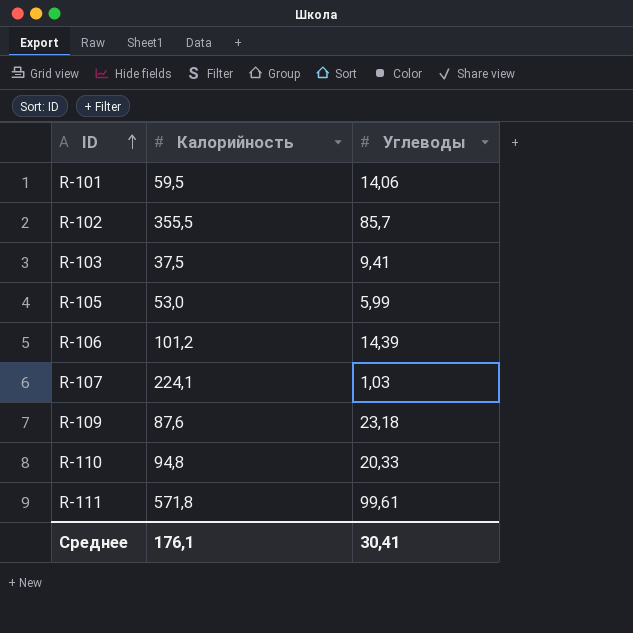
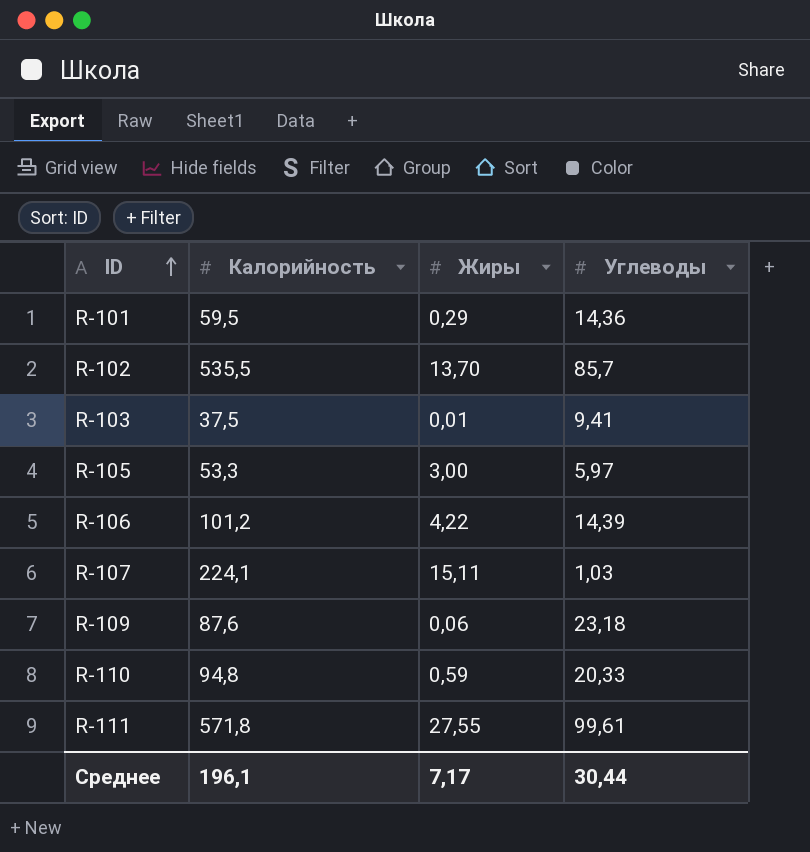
column Жиры | position: none -> 3
R-101 | Углеводы: 14,06 -> 14,36
R-102 | Калорийность: 355,5 -> 535,5
R-105 | Калорийность: 53,0 -> 53,3
R-105 | Углеводы: 5,99 -> 5,97
Среднее | Калорийность: 176,1 -> 196,1
Среднее | Углеводы: 30,41 -> 30,44

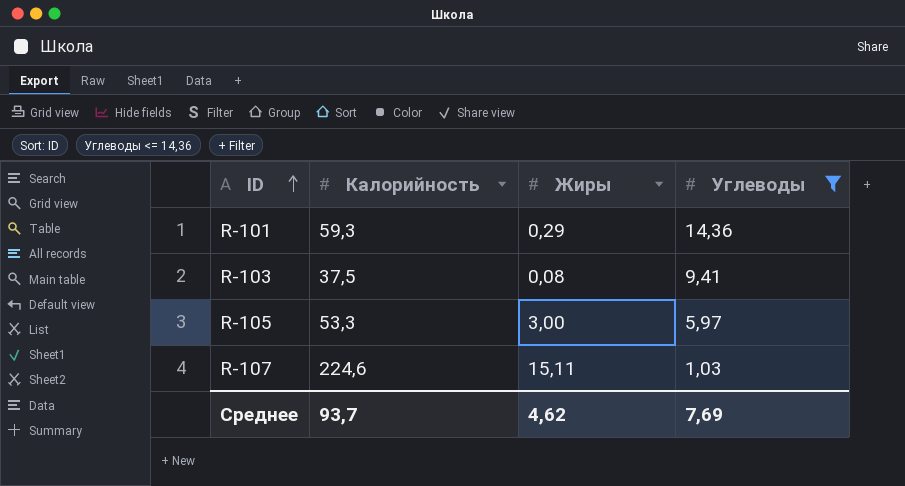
filter: none -> Углеводы <= 14,36
R-101 | Калорийность: 59,5 -> 59,3
R-103 | Жиры: 0,01 -> 0,08
R-107 | Калорийность: 224,1 -> 224,6
Среднее | Калорийность: 196,1 -> 93,7
Среднее | Жиры: 7,17 -> 4,62
Среднее | Углеводы: 30,44 -> 7,69

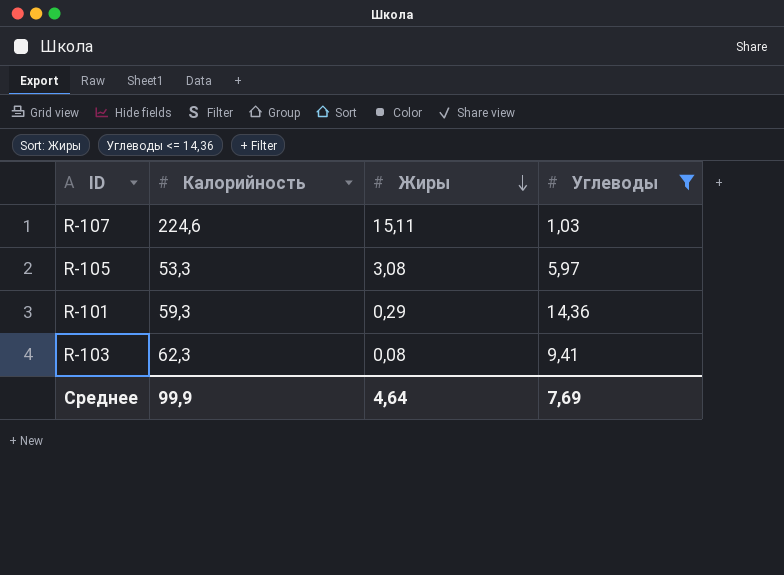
row order: ID ascending -> Жиры descending
R-105 | Жиры: 3,00 -> 3,08
R-103 | Калорийность: 37,5 -> 62,3
Среднее | Калорийность: 93,7 -> 99,9
Среднее | Жиры: 4,62 -> 4,64

